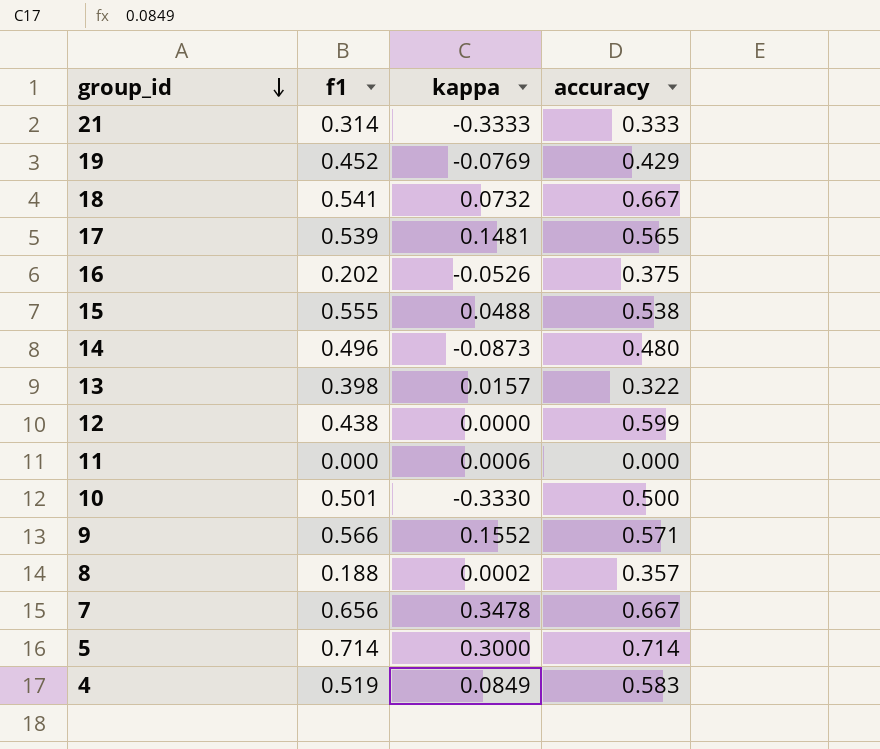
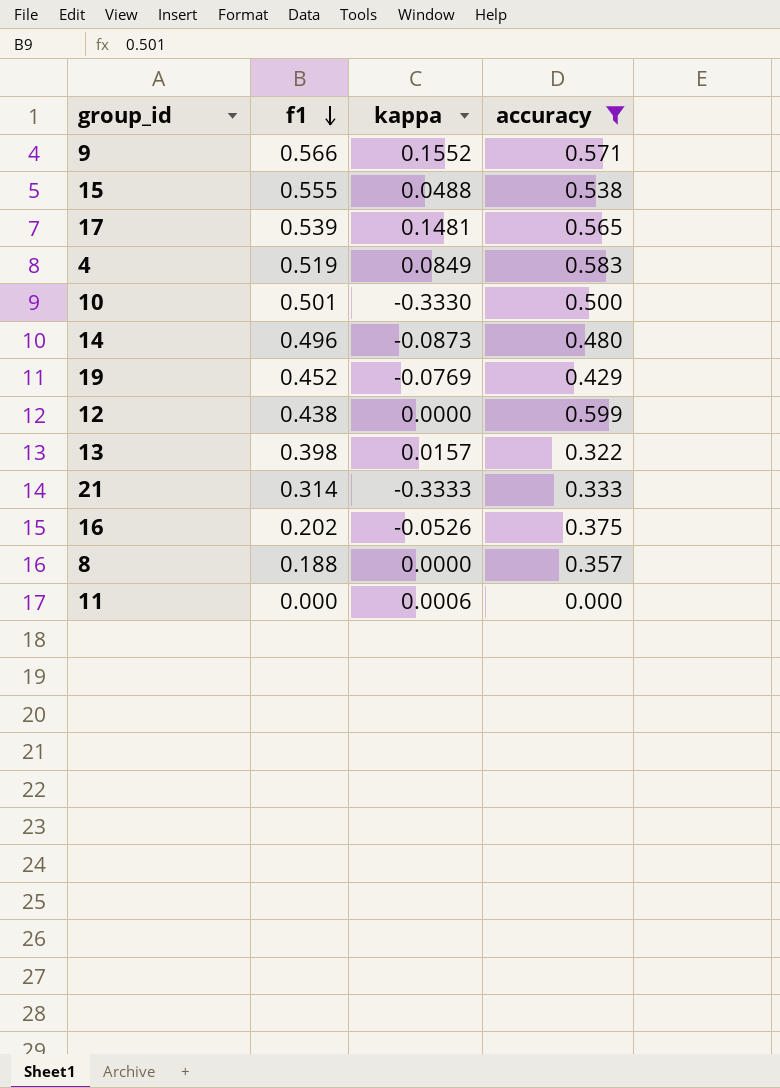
filter: none -> accuracy <= 0.599
row order: group_id descending -> f1 descending
8 | kappa: 0.0002 -> 0.0000

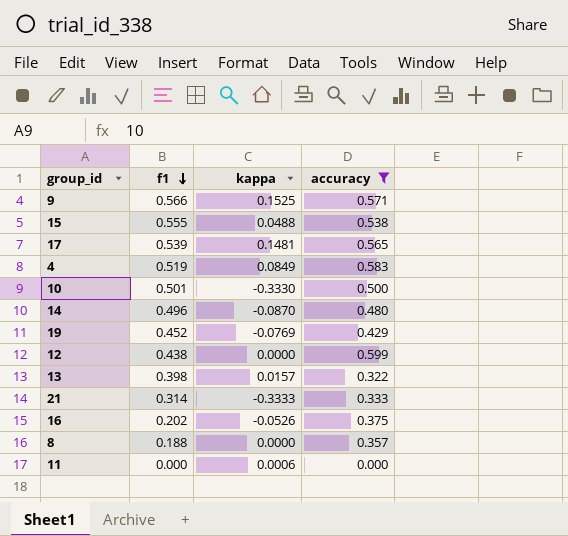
9 | kappa: 0.1552 -> 0.1525
14 | kappa: -0.0873 -> -0.0870

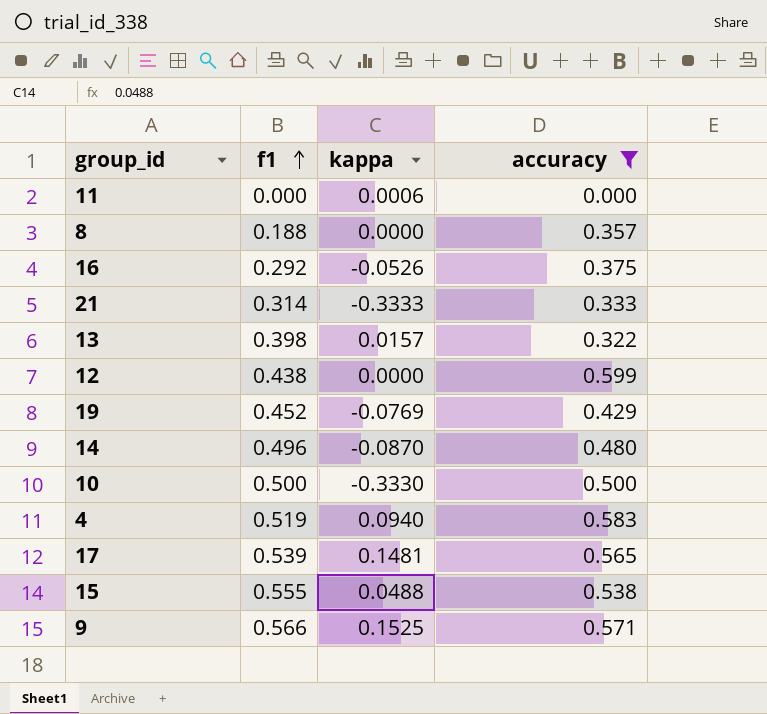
row order: f1 descending -> f1 ascending
16 | f1: 0.202 -> 0.292
10 | f1: 0.501 -> 0.500
4 | kappa: 0.0849 -> 0.0940

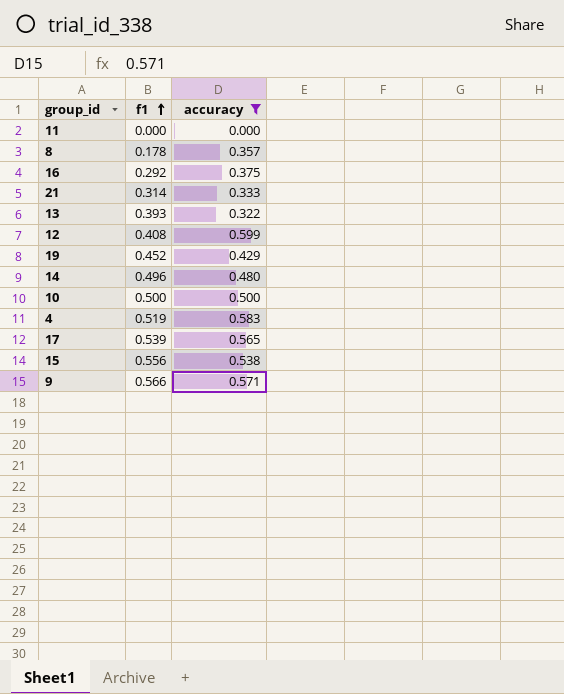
column kappa | position: 3 -> none
8 | f1: 0.188 -> 0.178
13 | f1: 0.398 -> 0.393
12 | f1: 0.438 -> 0.408
15 | f1: 0.555 -> 0.556

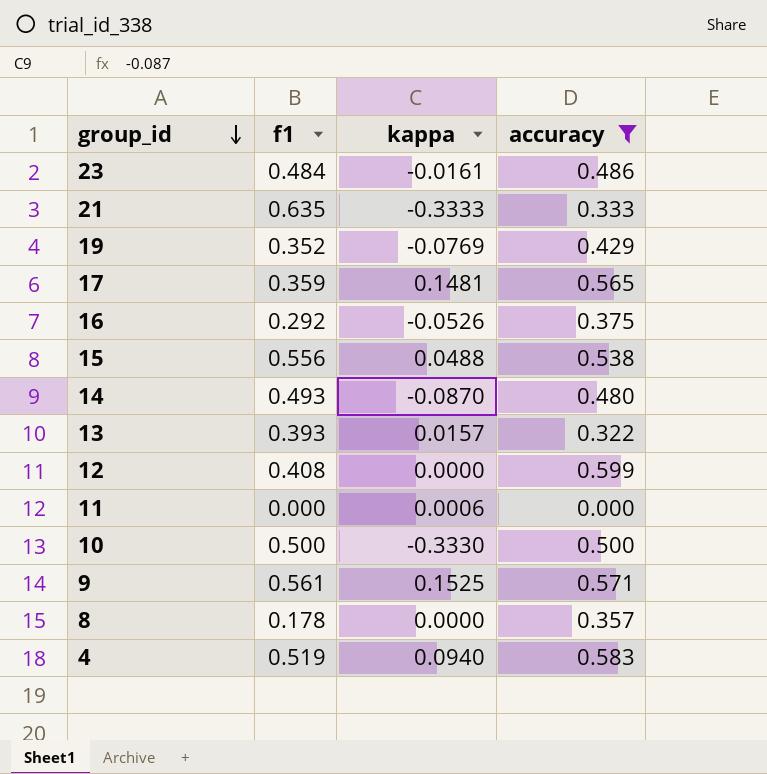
row order: f1 ascending -> group_id descending
column kappa | position: none -> 3
row 23: none -> 0.484 | -0.0161 | 0.486
21 | f1: 0.314 -> 0.635
19 | f1: 0.452 -> 0.352
17 | f1: 0.539 -> 0.359
14 | f1: 0.496 -> 0.493
9 | f1: 0.566 -> 0.561

